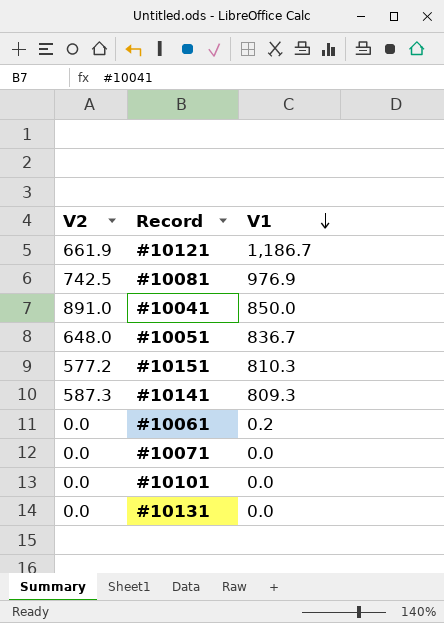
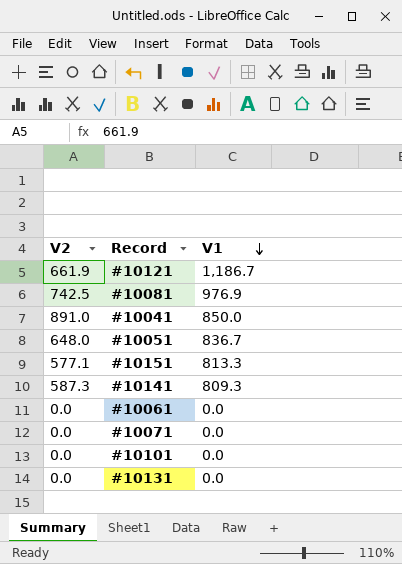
#10151 | V2: 577.2 -> 577.1
#10151 | V1: 810.3 -> 813.3
#10061 | V1: 0.2 -> 0.0

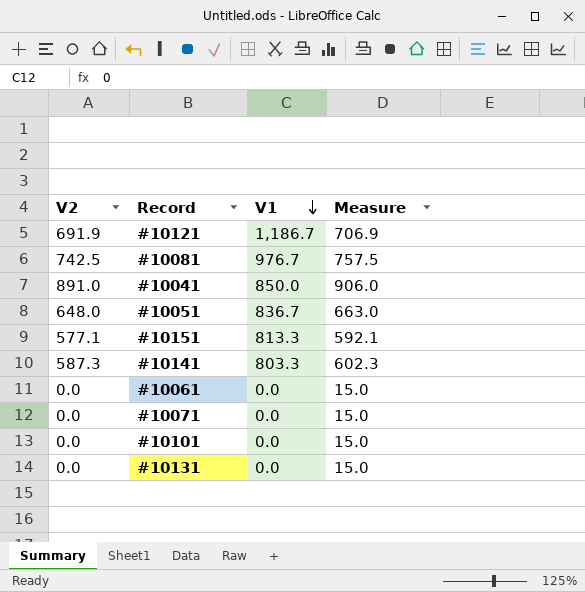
column Measure | formula: none -> [V2] + 15
#10121 | V2: 661.9 -> 691.9
#10081 | V1: 976.9 -> 976.7
#10141 | V1: 809.3 -> 803.3

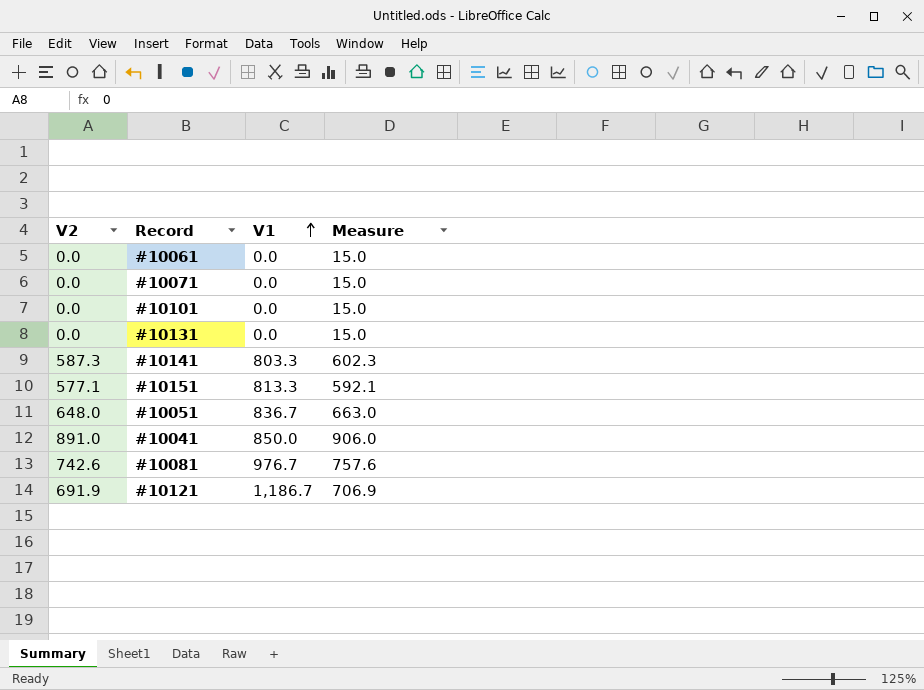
row order: V1 descending -> V1 ascending
#10081 | V2: 742.5 -> 742.6
#10081 | Measure: 757.5 -> 757.6

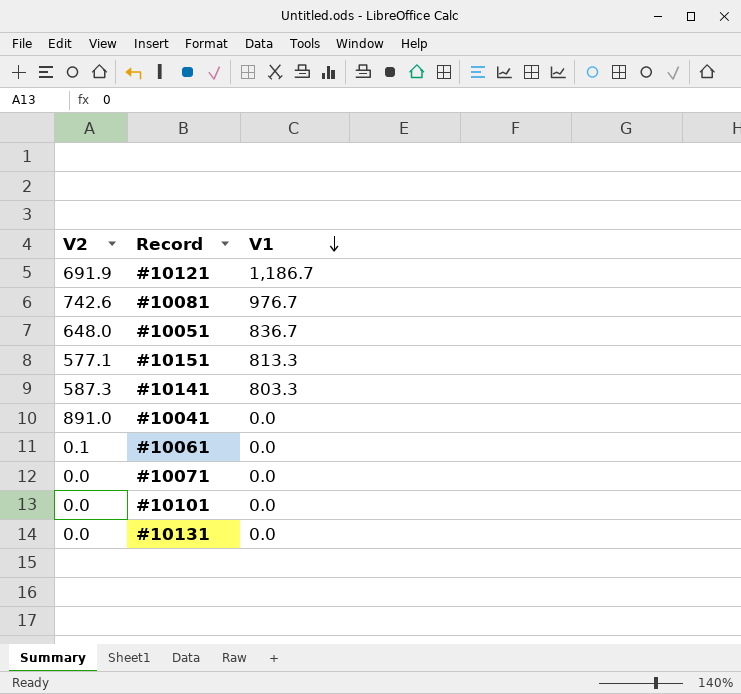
row order: V1 ascending -> V1 descending
column Measure | formula: [V2] + 15 -> none
#10041 | V1: 850.0 -> 0.0
#10061 | V2: 0.0 -> 0.1

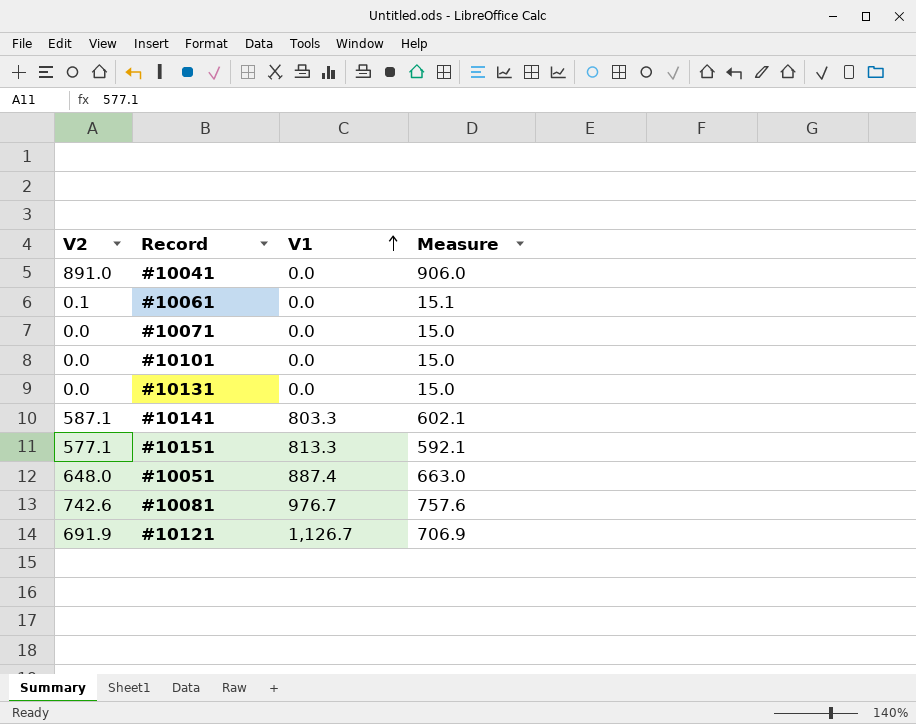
row order: V1 descending -> V1 ascending
column Measure | formula: none -> [V2] + 15
#10141 | V2: 587.3 -> 587.1
#10051 | V1: 836.7 -> 887.4
#10121 | V1: 1,186.7 -> 1,126.7

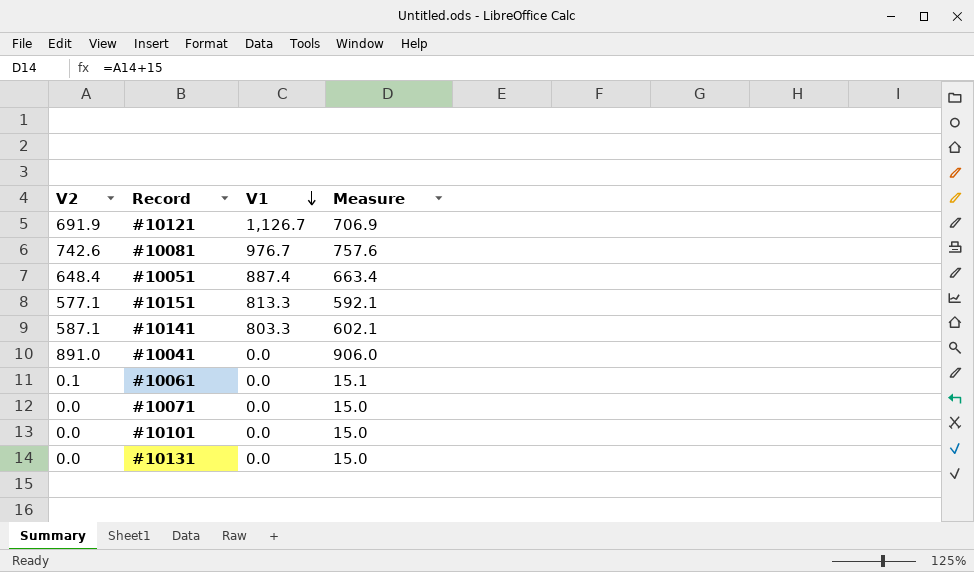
row order: V1 ascending -> V1 descending
#10051 | V2: 648.0 -> 648.4
#10051 | Measure: 663.0 -> 663.4

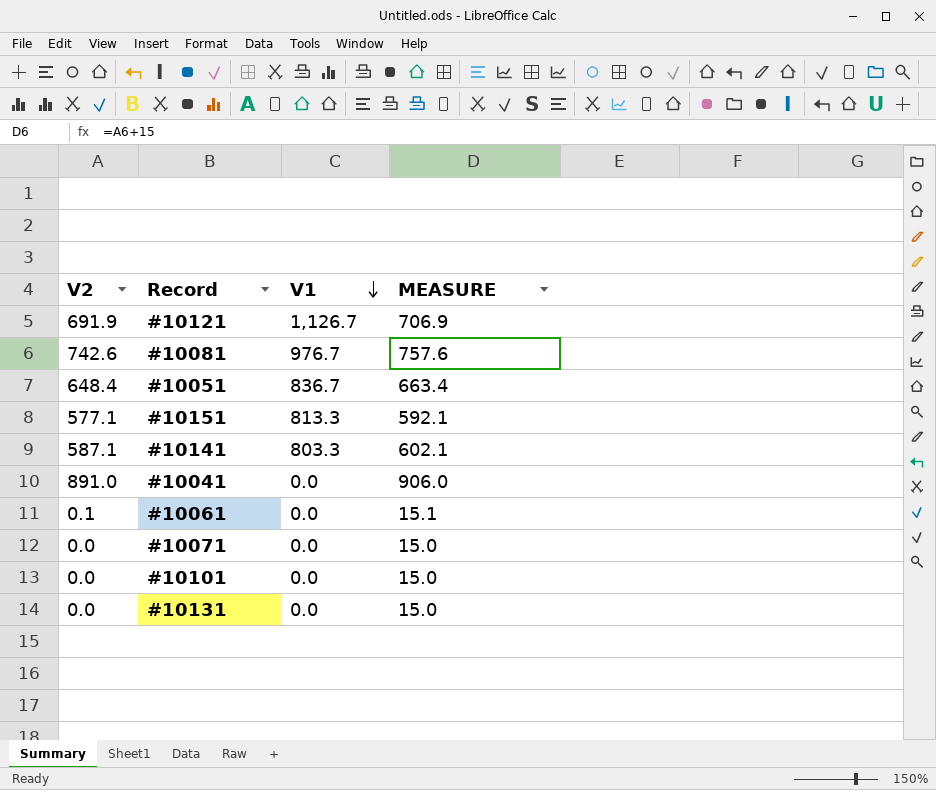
column name: Measure -> MEASURE
#10051 | V1: 887.4 -> 836.7

